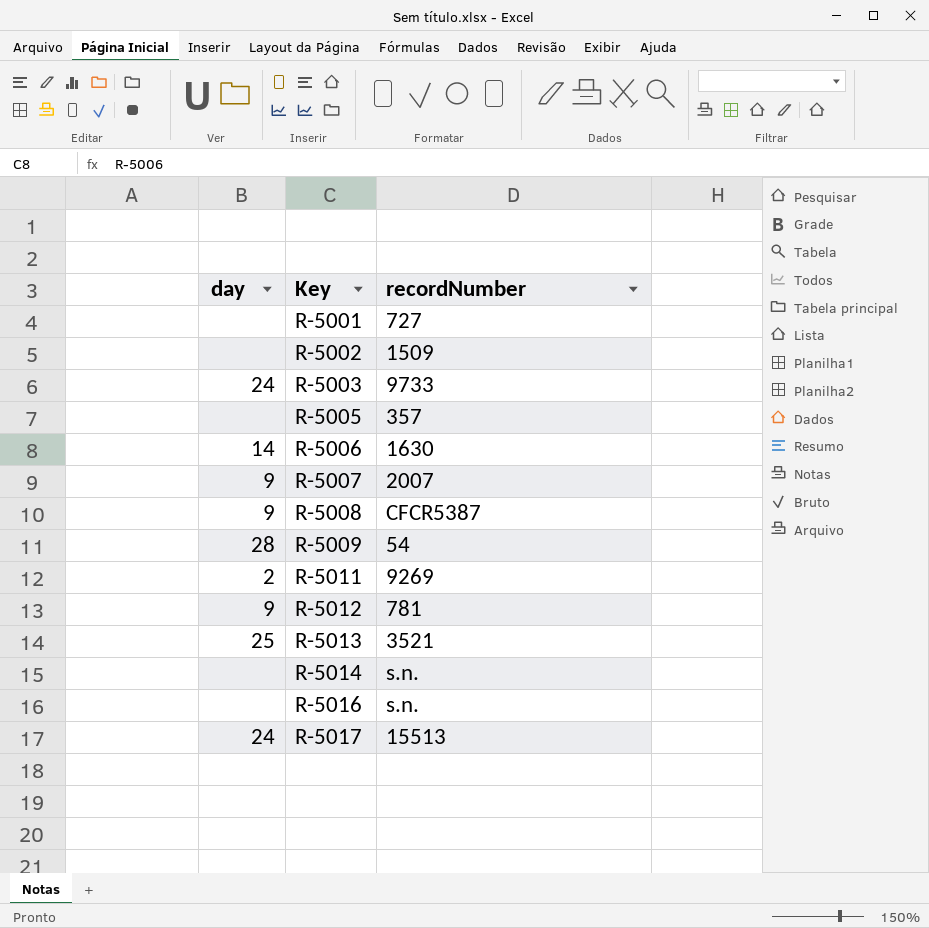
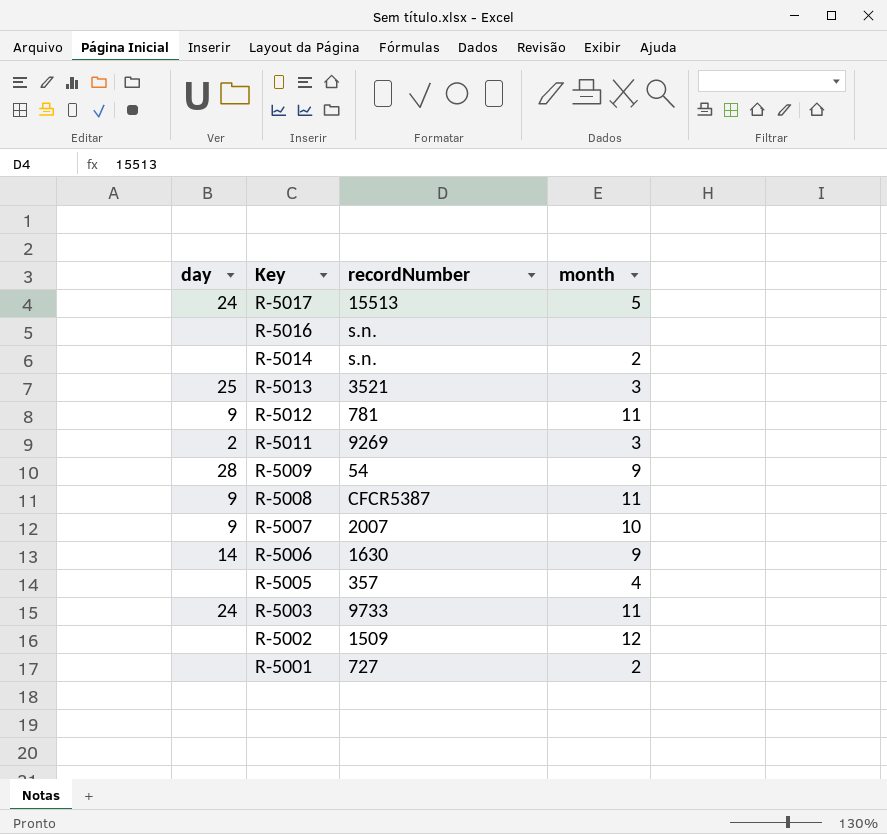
row order: Key ascending -> Key descending
column month | position: none -> 4

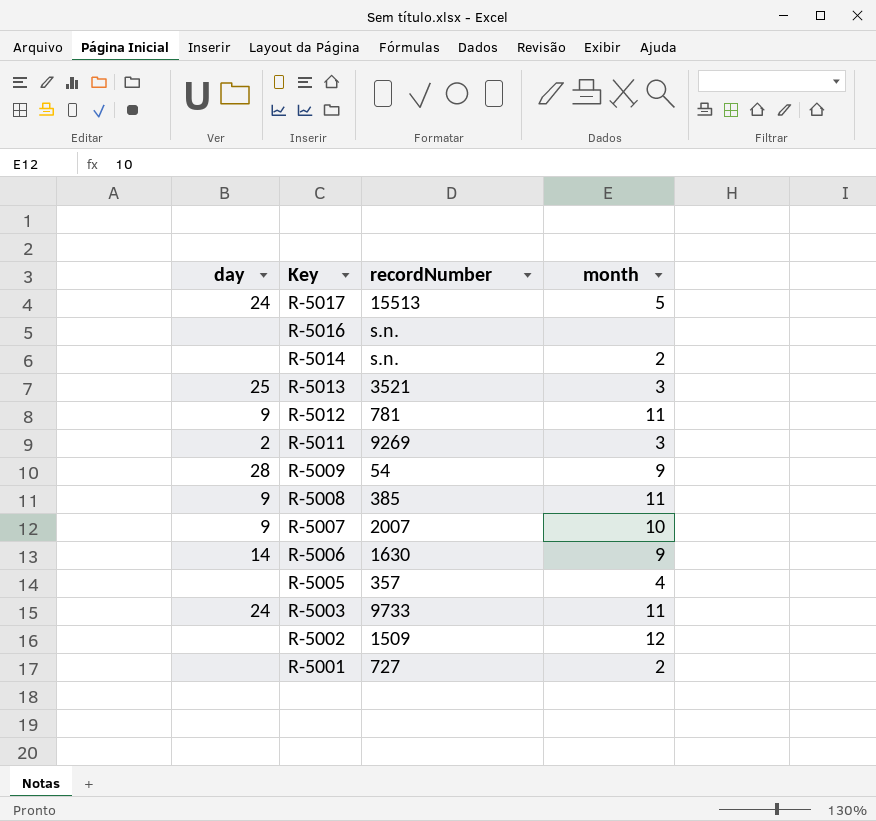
R-5008 | recordNumber: CFCR5387 -> 385

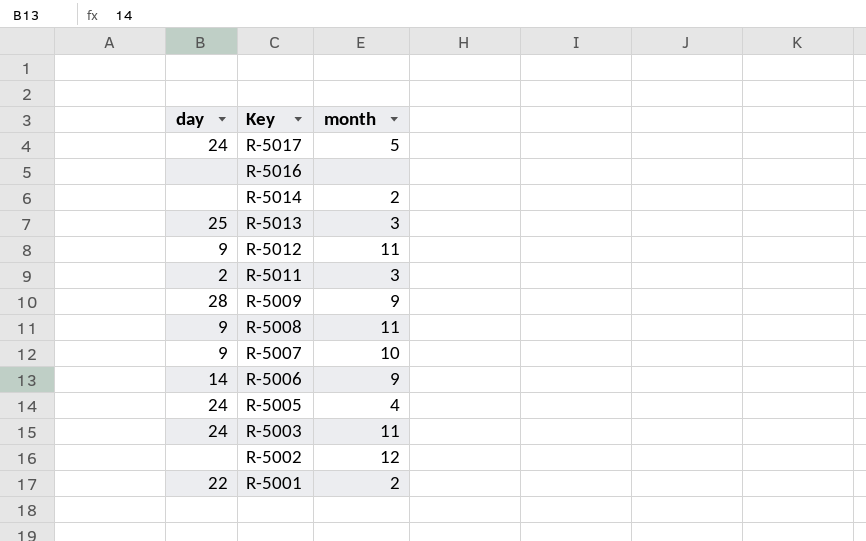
column recordNumber | position: 3 -> none
R-5005 | day: none -> 24
R-5001 | day: none -> 22

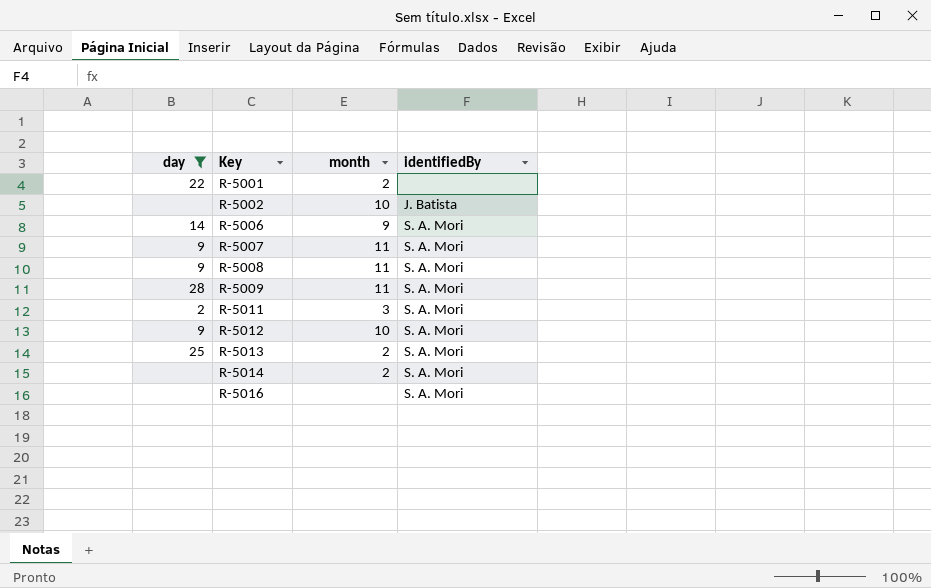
filter: none -> day != 24
row order: Key descending -> Key ascending
column identifiedBy | position: none -> 4
R-5002 | month: 12 -> 10
R-5007 | month: 10 -> 11
R-5009 | month: 9 -> 11
R-5012 | month: 11 -> 10
R-5013 | month: 3 -> 2

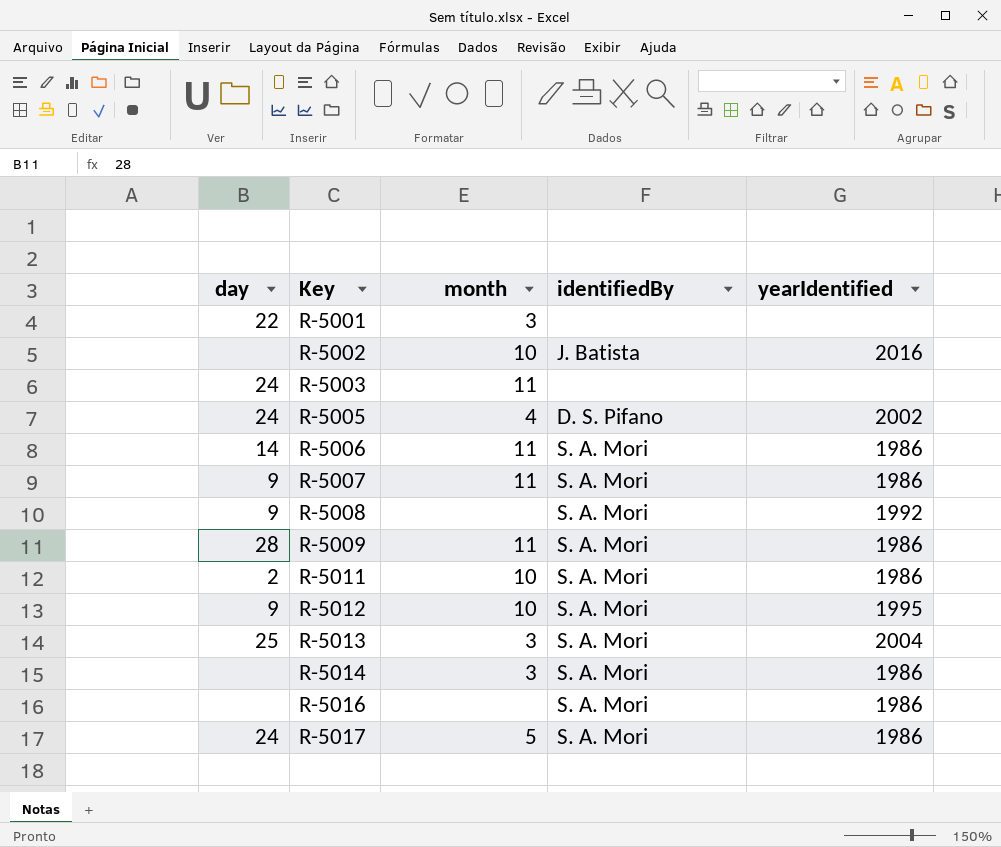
filter: day != 24 -> none
column yearIdentified | position: none -> 5
R-5001 | month: 2 -> 3
R-5006 | month: 9 -> 11
R-5008 | month: 11 -> none
R-5011 | month: 3 -> 10
R-5013 | month: 2 -> 3
R-5014 | month: 2 -> 3

